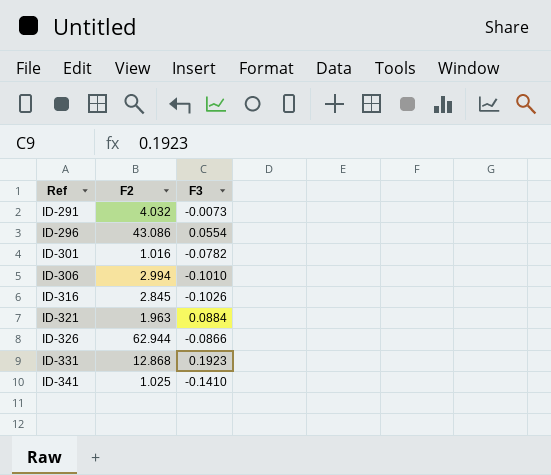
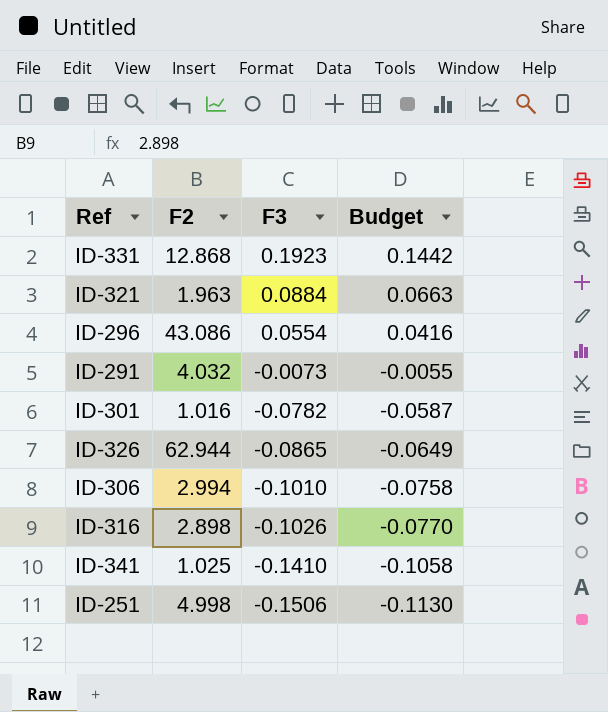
row order: Ref ascending -> F3 descending
column Budget | formula: none -> [F3] * 0.75
ID-326 | F3: -0.0866 -> -0.0865
ID-316 | F2: 2.845 -> 2.898
row ID-251: none -> 4.998 | -0.1506 | -0.1130

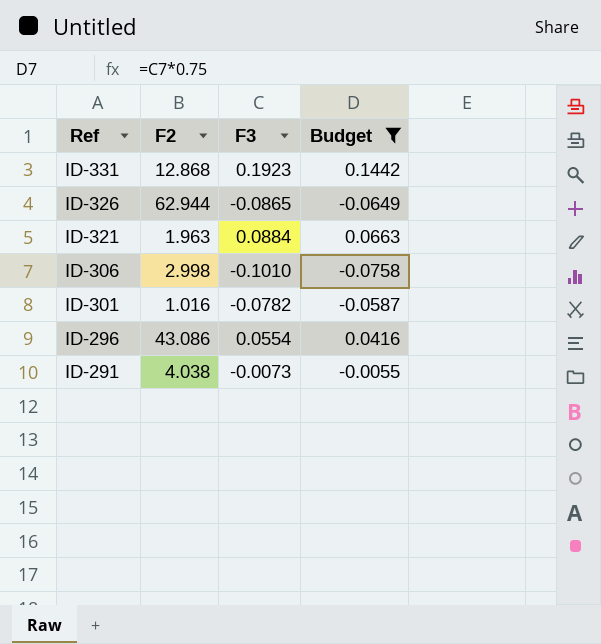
filter: none -> Budget >= -0.0758
row order: F3 descending -> Ref descending
ID-306 | F2: 2.994 -> 2.998
ID-291 | F2: 4.032 -> 4.038

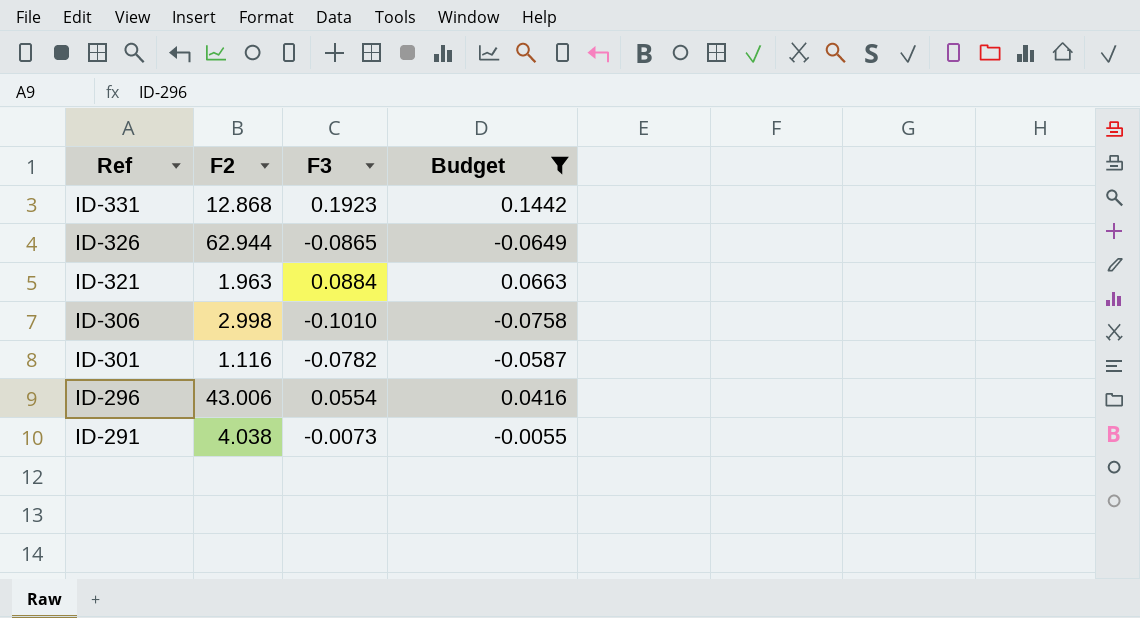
ID-301 | F2: 1.016 -> 1.116
ID-296 | F2: 43.086 -> 43.006

